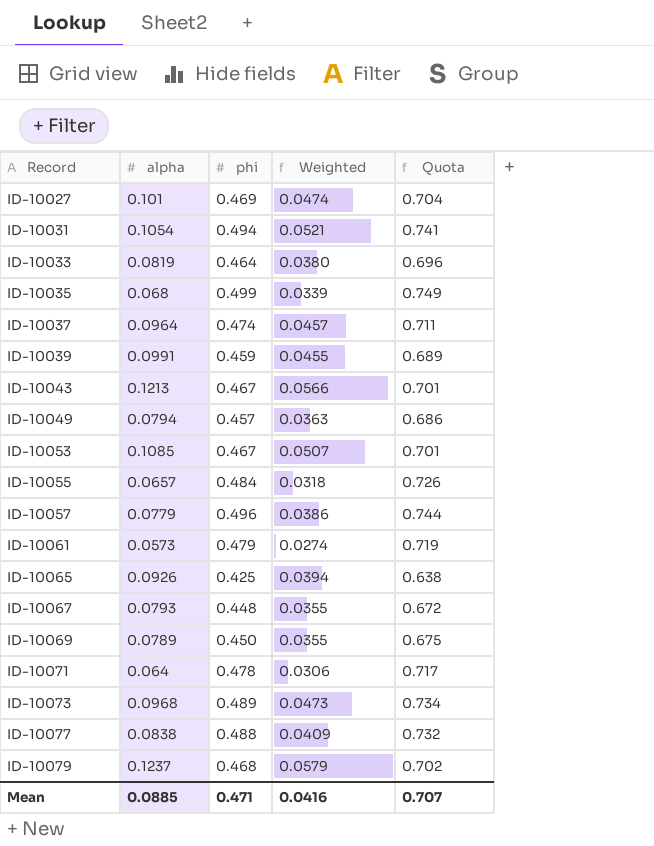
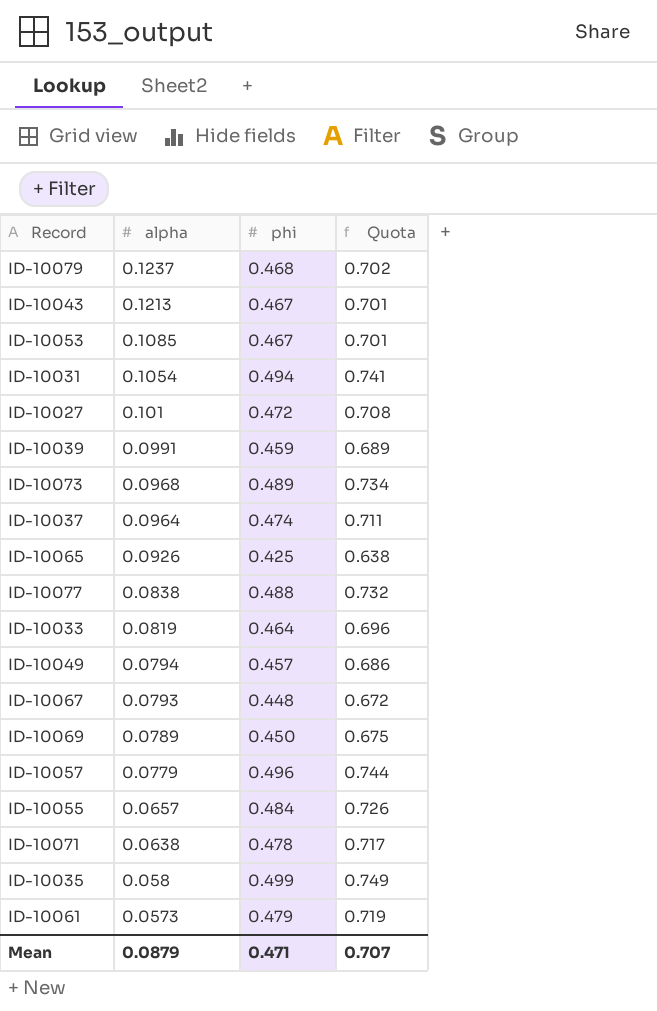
row order: Record ascending -> alpha descending
column Weighted | formula: [alpha] * [phi] -> none
ID-10027 | phi: 0.469 -> 0.472
ID-10027 | Quota: 0.704 -> 0.708
ID-10071 | alpha: 0.064 -> 0.0638
ID-10035 | alpha: 0.068 -> 0.058
Mean | alpha: 0.0885 -> 0.0879

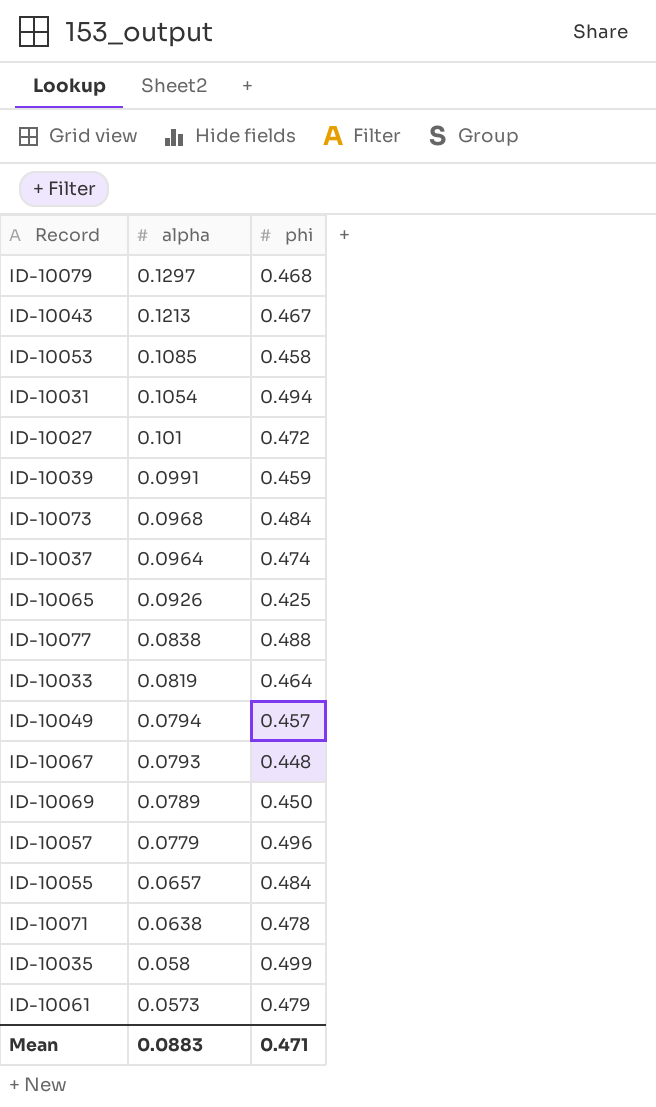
column Quota | formula: [phi] * 1.5 -> none
ID-10079 | alpha: 0.1237 -> 0.1297
ID-10053 | phi: 0.467 -> 0.458
ID-10073 | phi: 0.489 -> 0.484
Mean | alpha: 0.0879 -> 0.0883

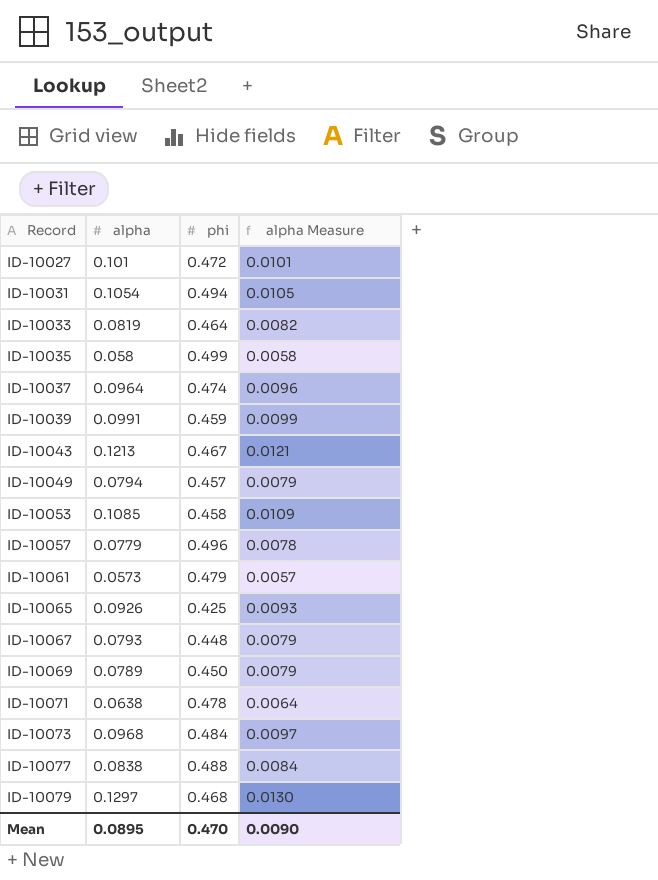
row order: alpha descending -> Record ascending
column alpha Measure | formula: none -> [alpha] * 0.1
row ID-10055: 0.0657 | 0.484 -> none
Mean | alpha: 0.0883 -> 0.0895
Mean | phi: 0.471 -> 0.470

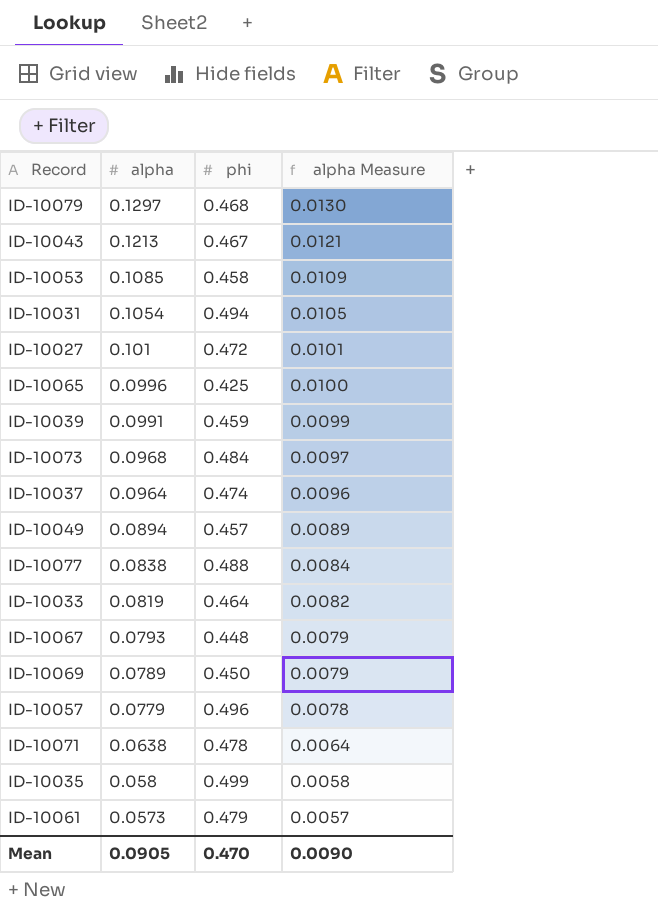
row order: Record ascending -> alpha descending
ID-10065 | alpha: 0.0926 -> 0.0996
ID-10065 | alpha Measure: 0.0093 -> 0.0100
ID-10049 | alpha: 0.0794 -> 0.0894
ID-10049 | alpha Measure: 0.0079 -> 0.0089
Mean | alpha: 0.0895 -> 0.0905

